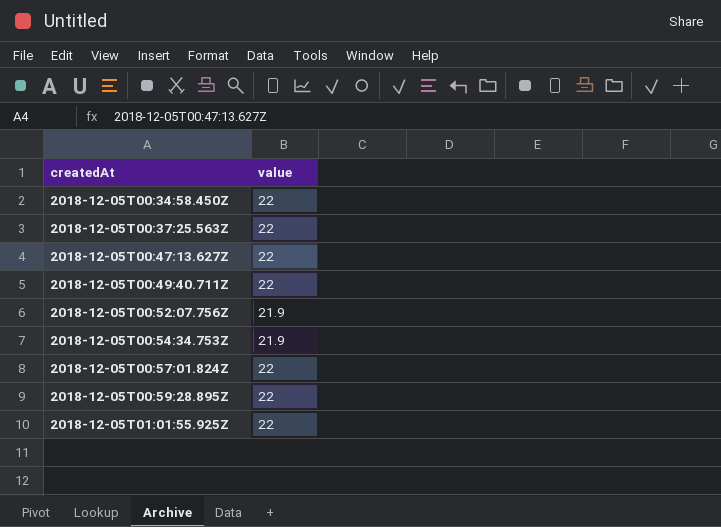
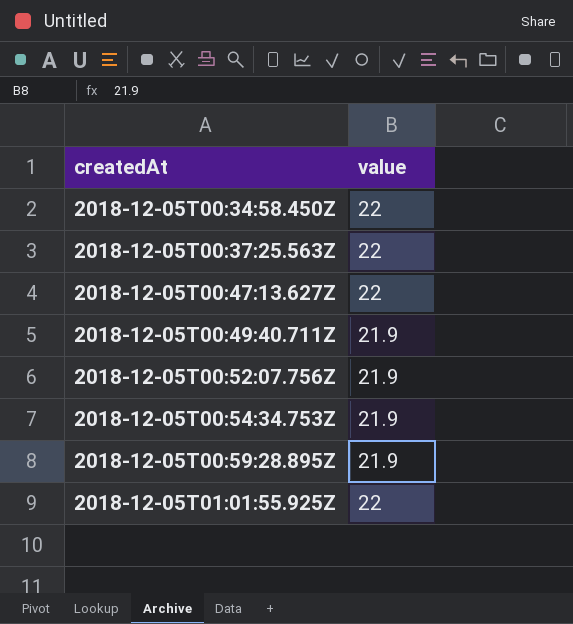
row 2018-12-05T00:57:01.824Z: 22 -> none
2018-12-05T00:49:40.711Z | value: 22 -> 21.9
2018-12-05T00:59:28.895Z | value: 22 -> 21.9

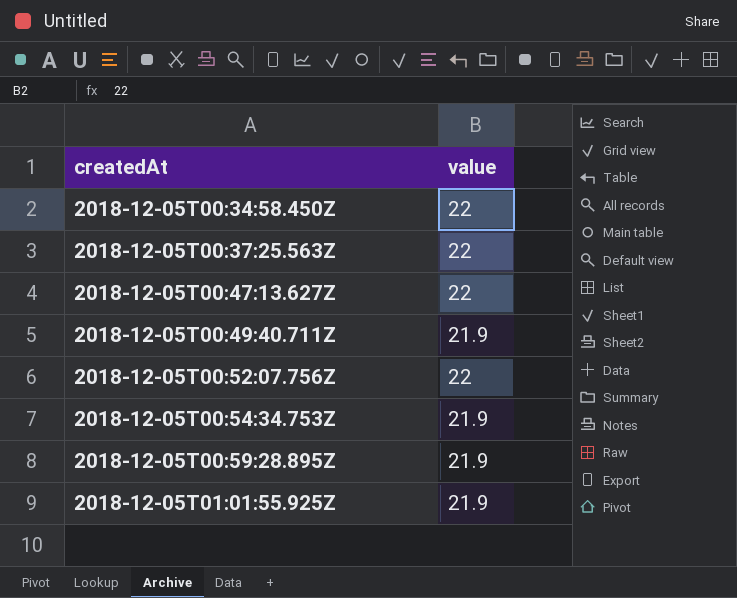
2018-12-05T00:52:07.756Z | value: 21.9 -> 22
2018-12-05T01:01:55.925Z | value: 22 -> 21.9

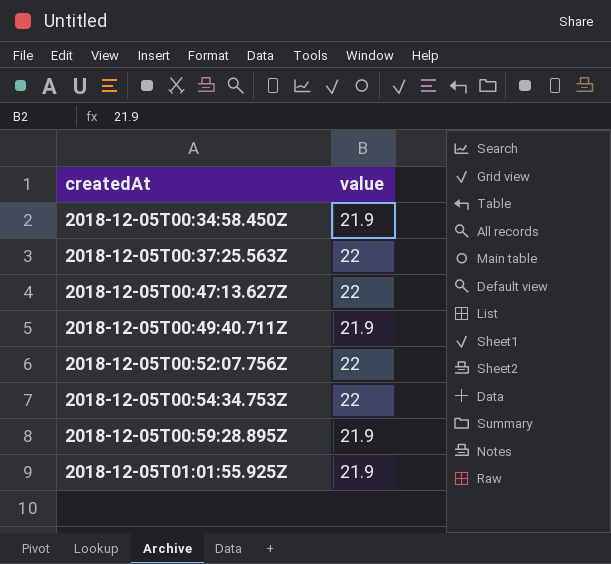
2018-12-05T00:34:58.450Z | value: 22 -> 21.9
2018-12-05T00:54:34.753Z | value: 21.9 -> 22

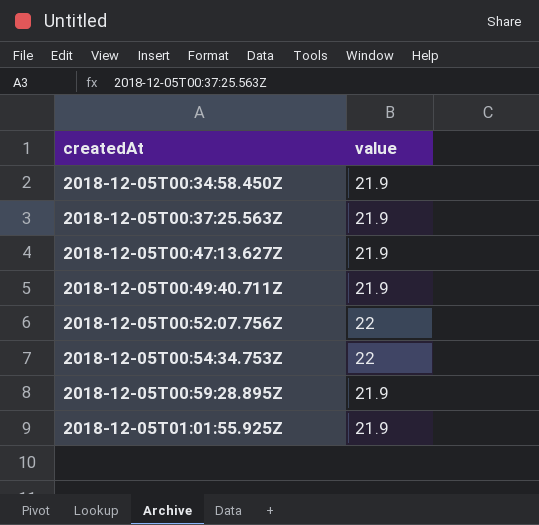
2018-12-05T00:37:25.563Z | value: 22 -> 21.9
2018-12-05T00:47:13.627Z | value: 22 -> 21.9

